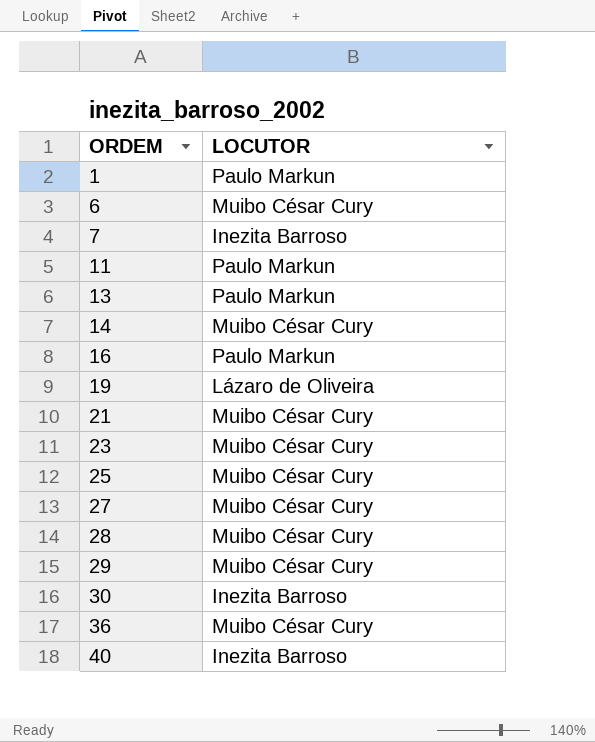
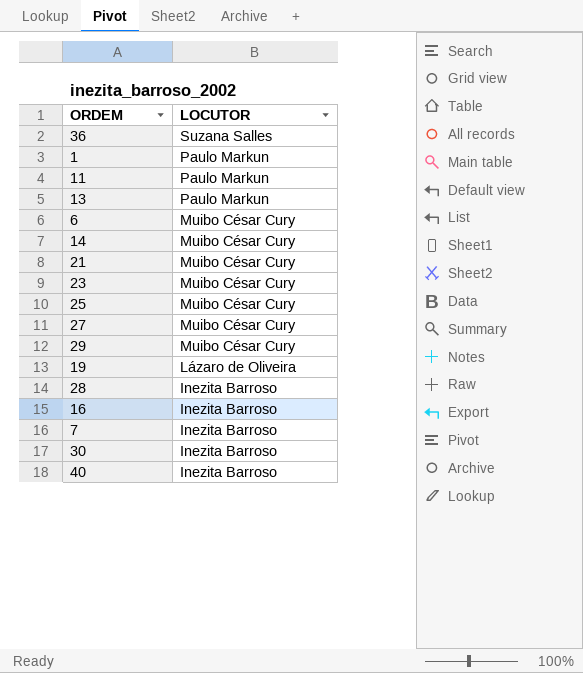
row order: ORDEM ascending -> LOCUTOR descending
36 | LOCUTOR: Muibo César Cury -> Suzana Salles
28 | LOCUTOR: Muibo César Cury -> Inezita Barroso
16 | LOCUTOR: Paulo Markun -> Inezita Barroso

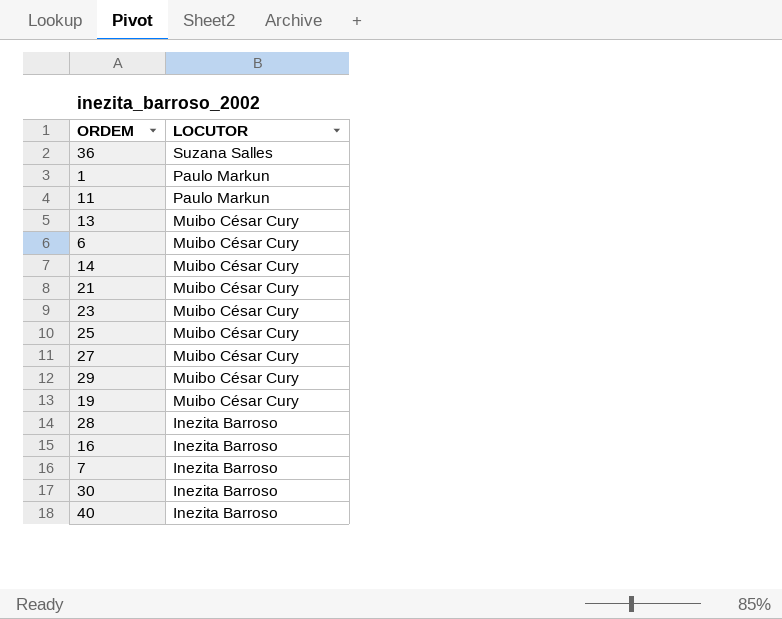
13 | LOCUTOR: Paulo Markun -> Muibo César Cury
19 | LOCUTOR: Lázaro de Oliveira -> Muibo César Cury

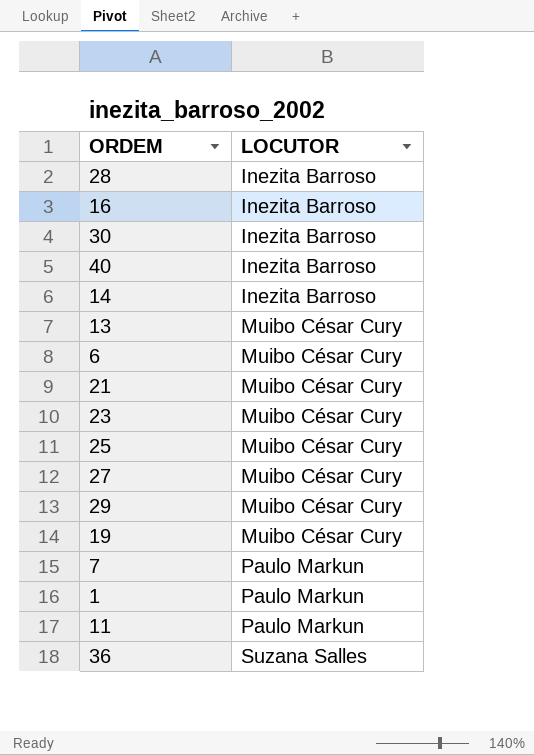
row order: LOCUTOR descending -> LOCUTOR ascending
14 | LOCUTOR: Muibo César Cury -> Inezita Barroso
7 | LOCUTOR: Inezita Barroso -> Paulo Markun

